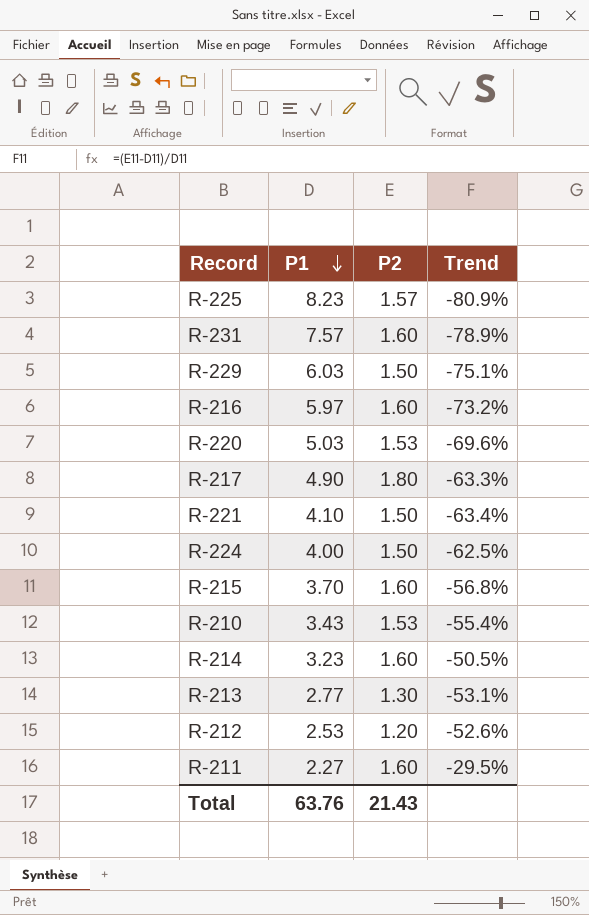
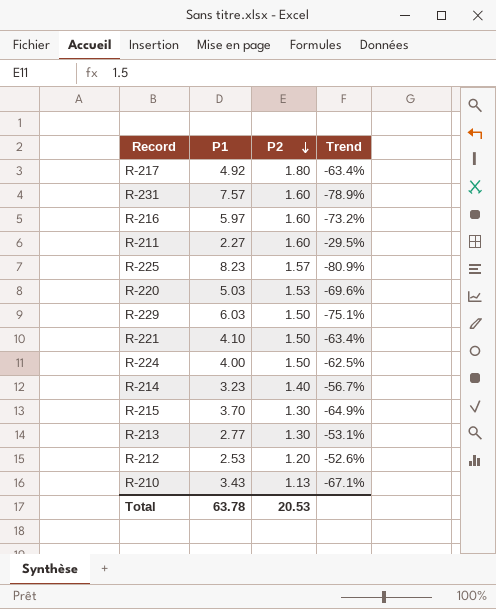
row order: P1 descending -> P2 descending
R-217 | P1: 4.90 -> 4.92
R-217 | Trend: -63.3% -> -63.4%
R-214 | P2: 1.60 -> 1.40
R-214 | Trend: -50.5% -> -56.7%
R-215 | P2: 1.60 -> 1.30
R-215 | Trend: -56.8% -> -64.9%
R-210 | P2: 1.53 -> 1.13
R-210 | Trend: -55.4% -> -67.1%
Total | P1: 63.76 -> 63.78
Total | P2: 21.43 -> 20.53

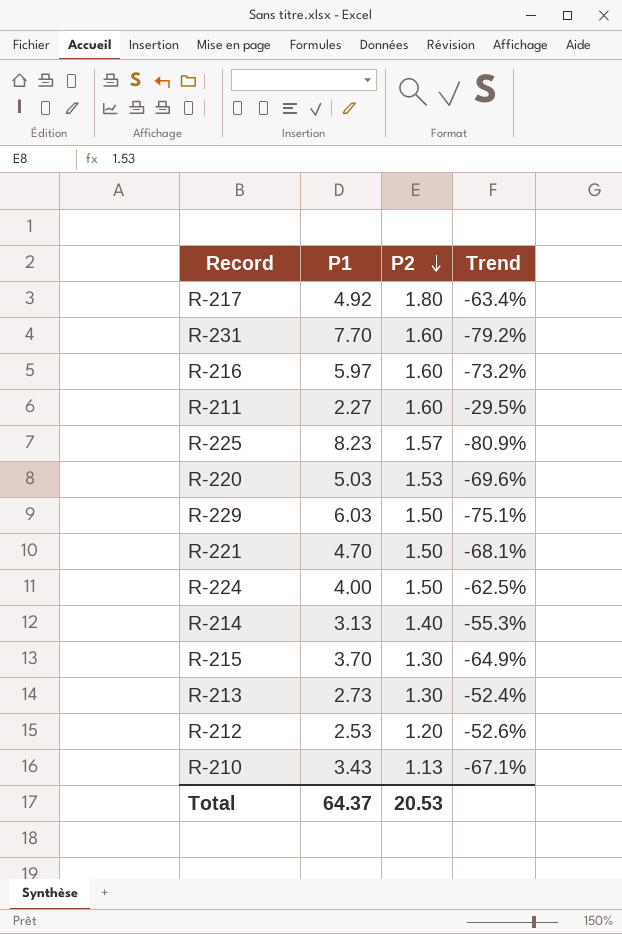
R-231 | P1: 7.57 -> 7.70
R-231 | Trend: -78.9% -> -79.2%
R-221 | P1: 4.10 -> 4.70
R-221 | Trend: -63.4% -> -68.1%
R-214 | P1: 3.23 -> 3.13
R-214 | Trend: -56.7% -> -55.3%
R-213 | P1: 2.77 -> 2.73
R-213 | Trend: -53.1% -> -52.4%
Total | P1: 63.78 -> 64.37

